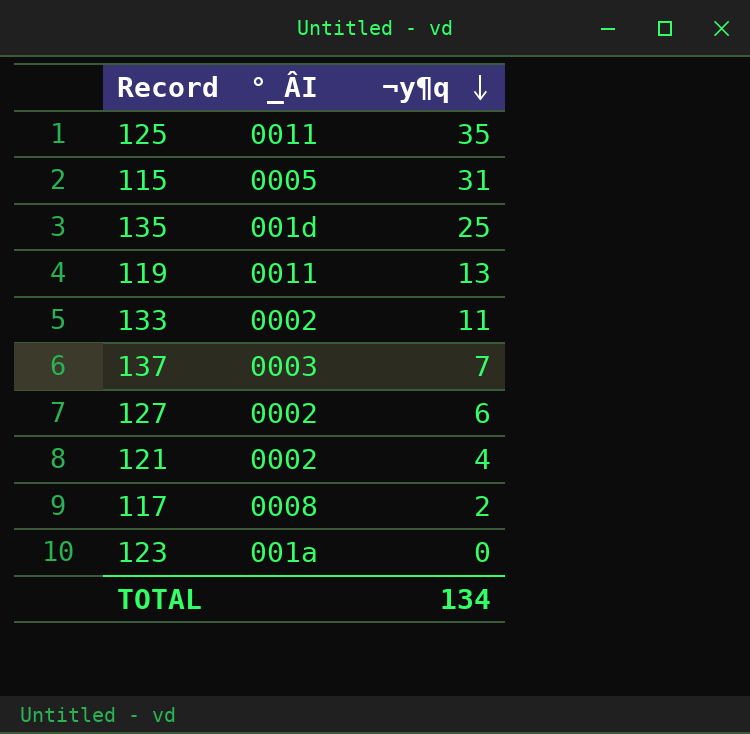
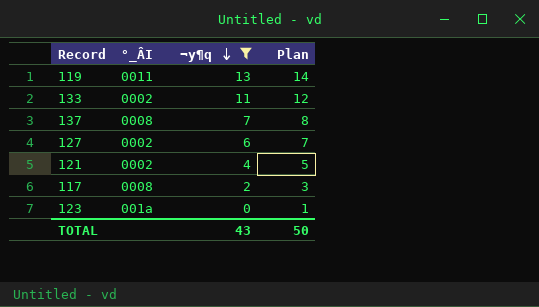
filter: none -> ¬y¶q <= 13
column Plan | formula: none -> [¬y¶q] + 1
137 | °_ÂI: 0003 -> 0008
TOTAL | ¬y¶q: 134 -> 43

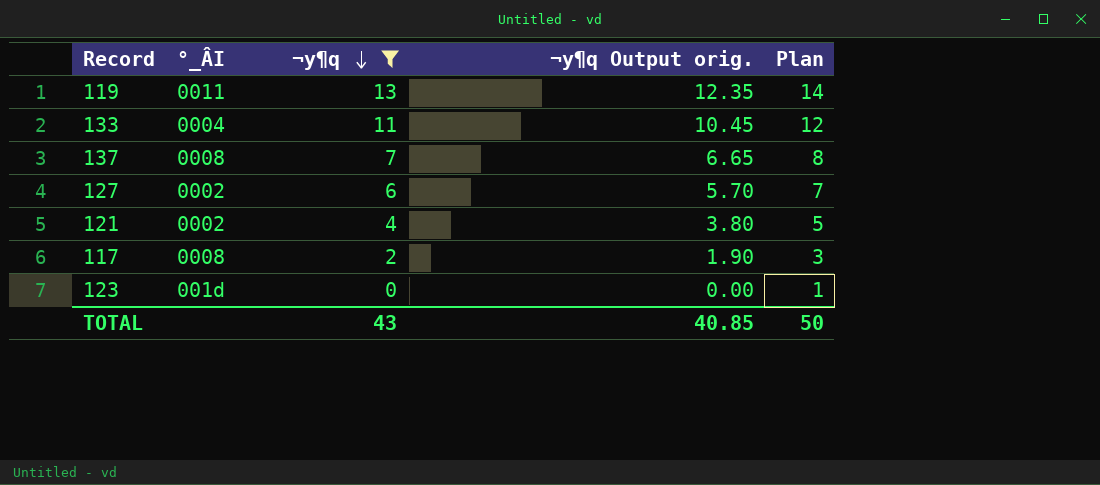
column ¬y¶q Output orig. | formula: none -> [¬y¶q] * 0.95
133 | °_ÂI: 0002 -> 0004
123 | °_ÂI: 001a -> 001d

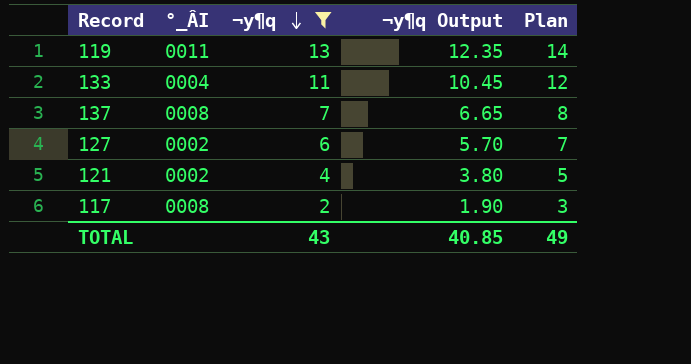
column name: ¬y¶q Output orig. -> ¬y¶q Output
row 123: 001d | 0 | 0.00 | 1 -> none
TOTAL | Plan: 50 -> 49

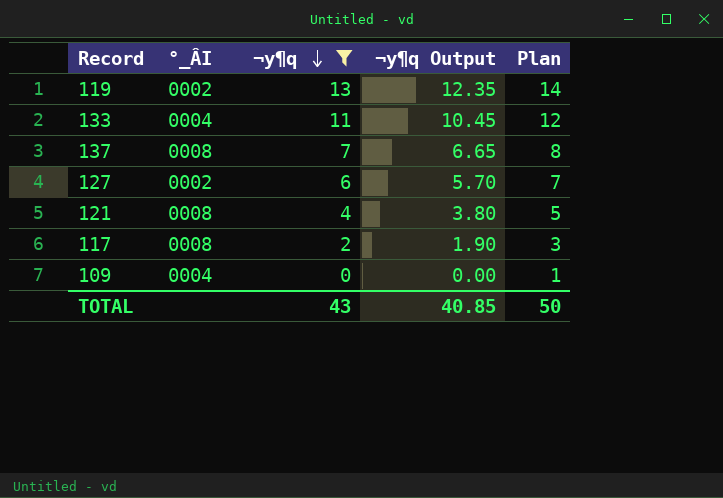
119 | °_ÂI: 0011 -> 0002
121 | °_ÂI: 0002 -> 0008
row 109: none -> 0004 | 0 | 0.00 | 1
TOTAL | Plan: 49 -> 50

